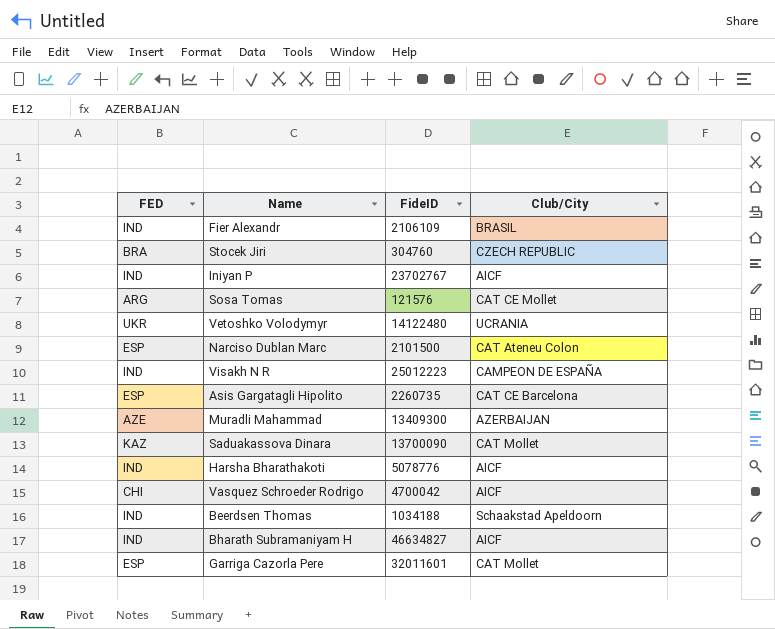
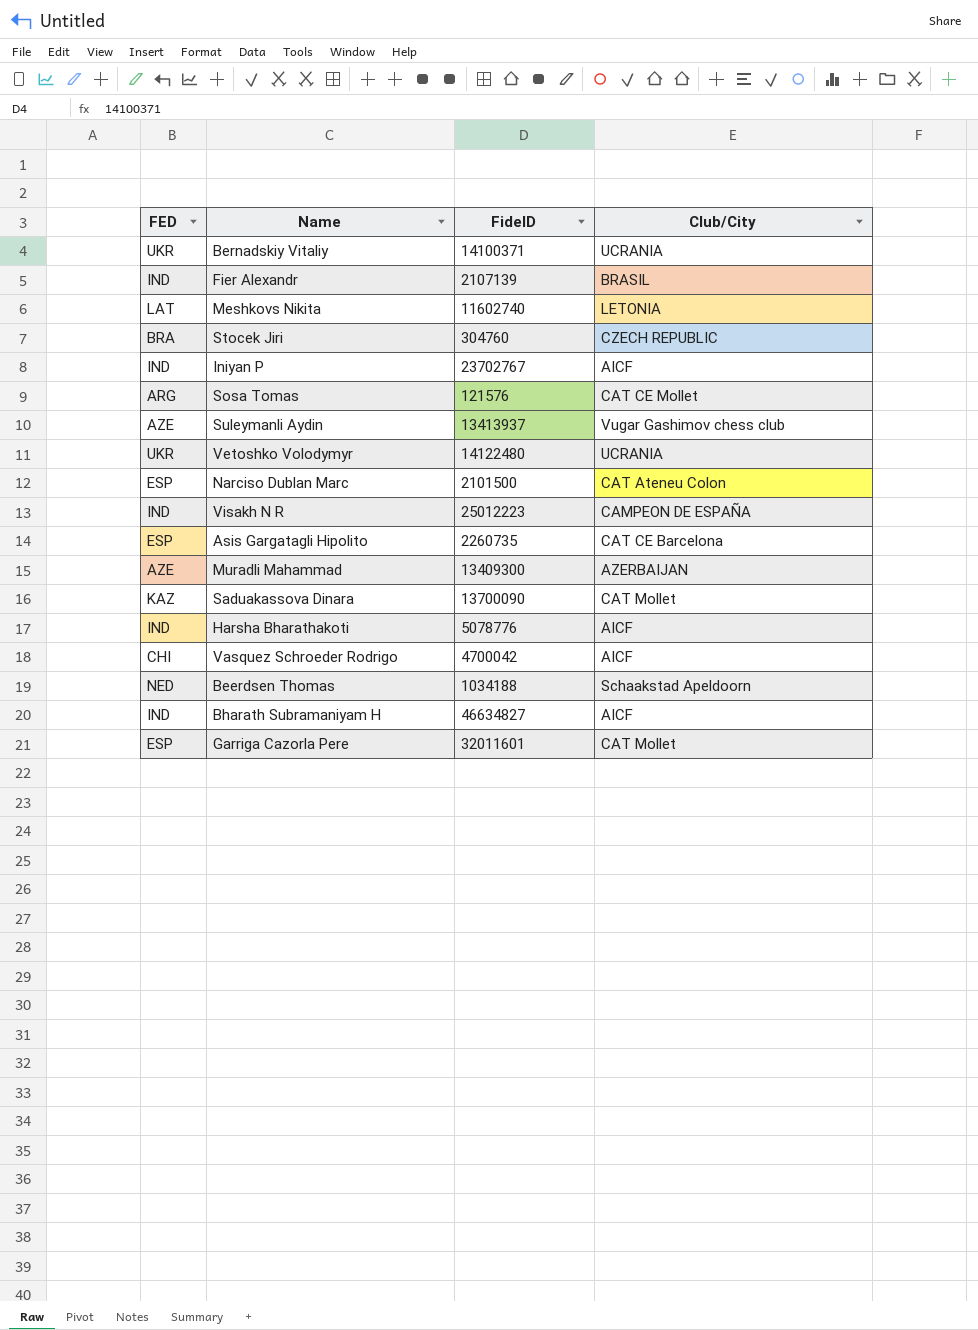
row Bernadskiy Vitaliy: none -> UKR | 14100371 | UCRANIA
Fier Alexandr | FideID: 2106109 -> 2107139
row Meshkovs Nikita: none -> LAT | 11602740 | LETONIA
row Suleymanli Aydin: none -> AZE | 13413937 | Vugar Gashimov chess club
Beerdsen Thomas | FED: IND -> NED

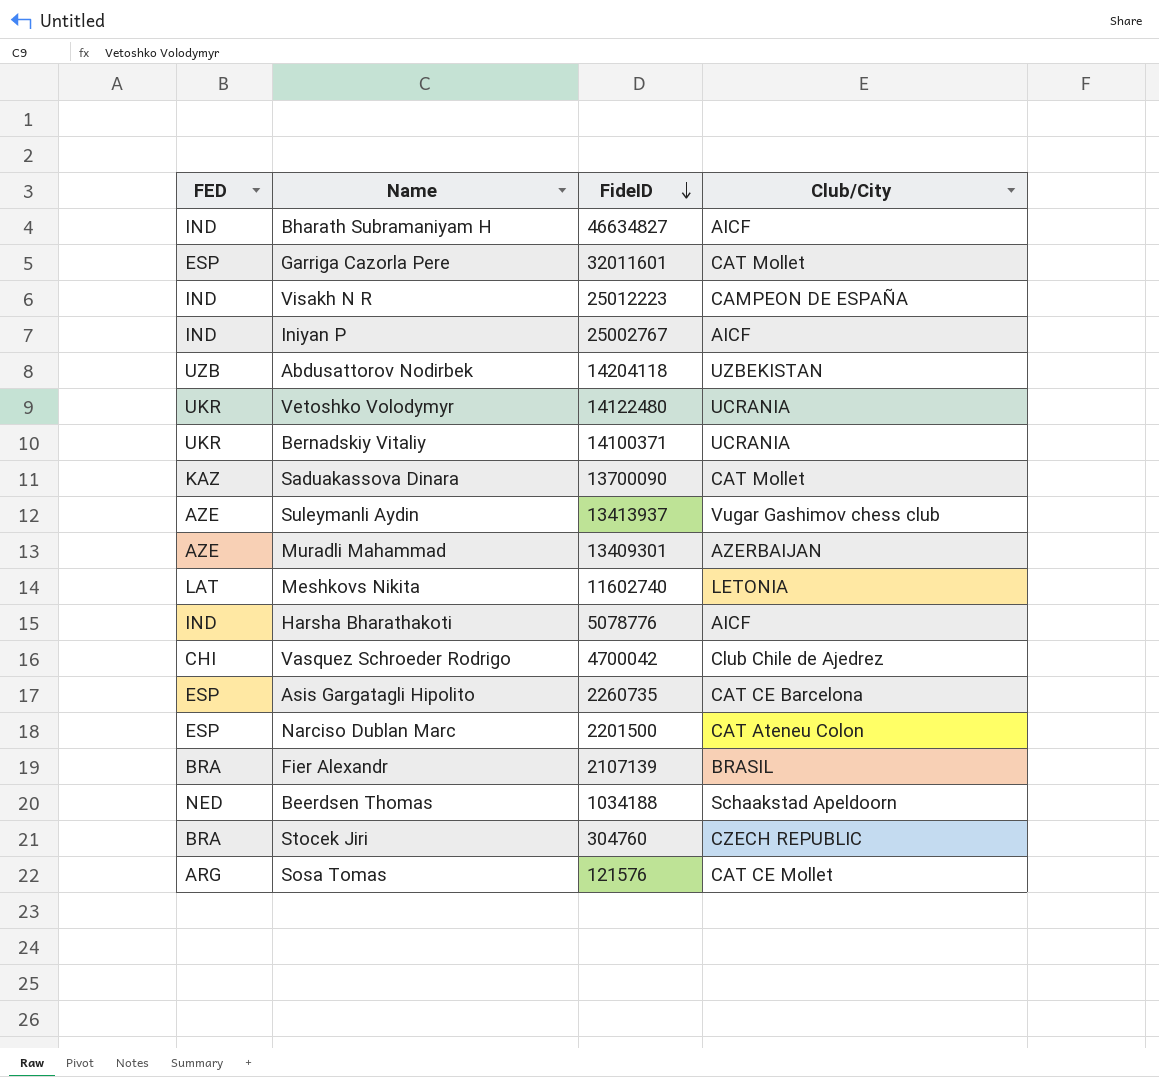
row order: none -> FideID descending
Iniyan P | FideID: 23702767 -> 25002767
row Abdusattorov Nodirbek: none -> UZB | 14204118 | UZBEKISTAN
Muradli Mahammad | FideID: 13409300 -> 13409301
Vasquez Schroeder Rodrigo | Club/City: AICF -> Club Chile de Ajedrez
Narciso Dublan Marc | FideID: 2101500 -> 2201500
Fier Alexandr | FED: IND -> BRA

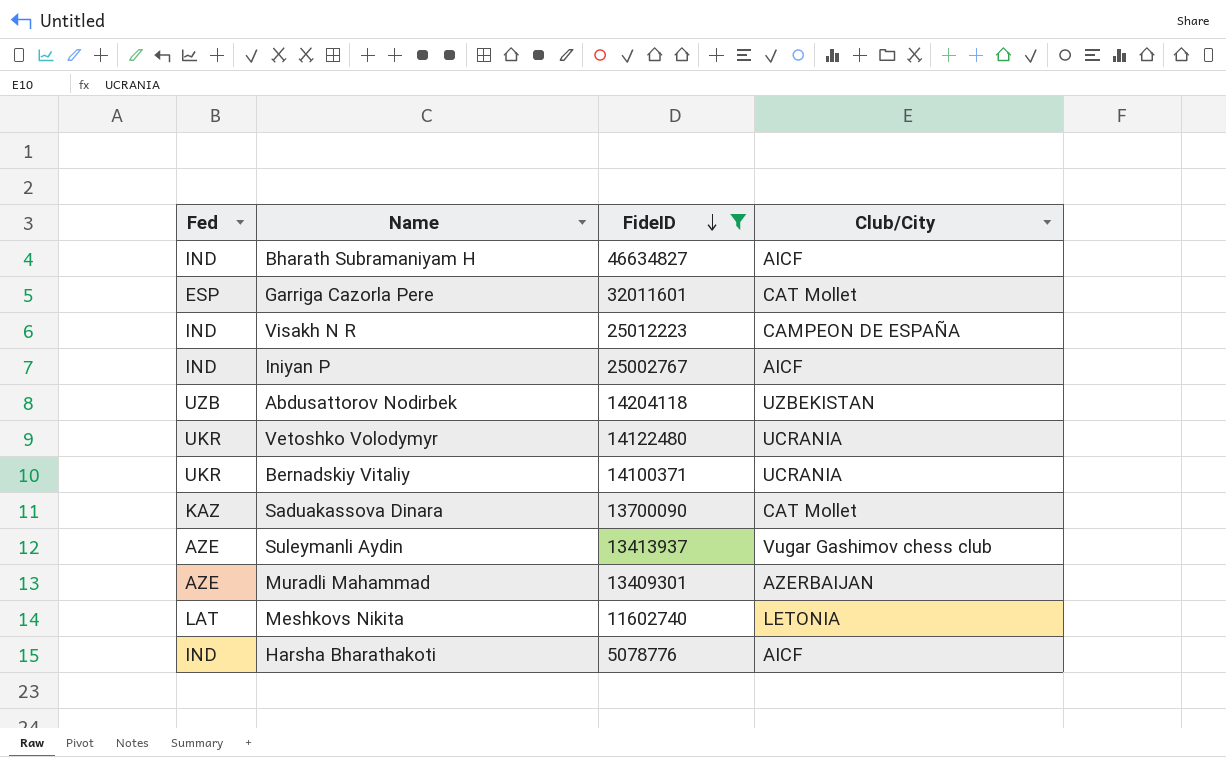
filter: none -> FideID >= 5078776
column name: FED -> Fed

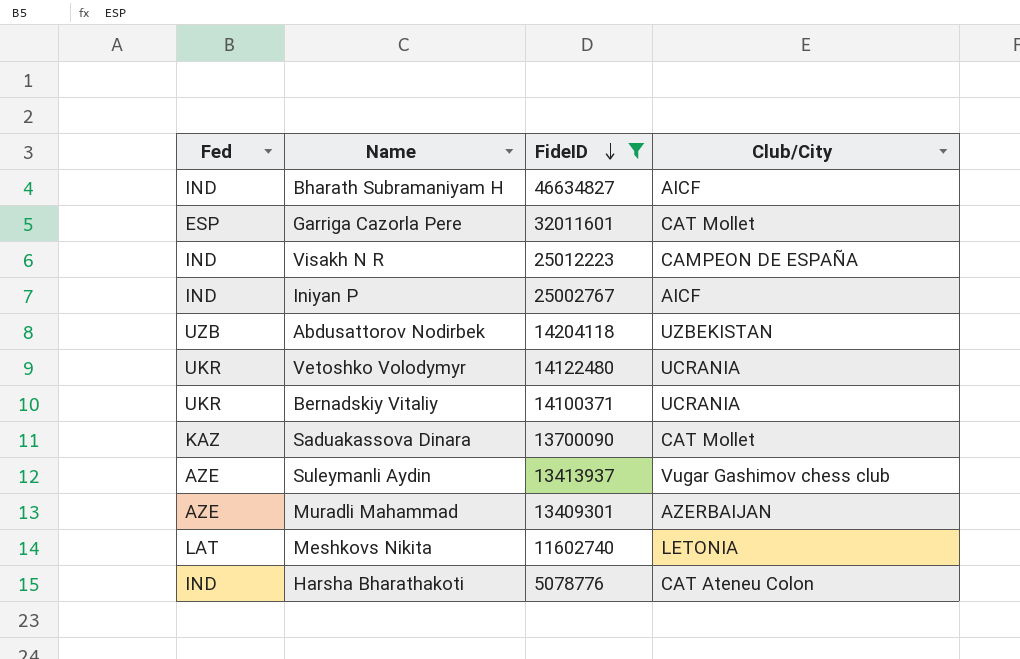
Harsha Bharathakoti | Club/City: AICF -> CAT Ateneu Colon

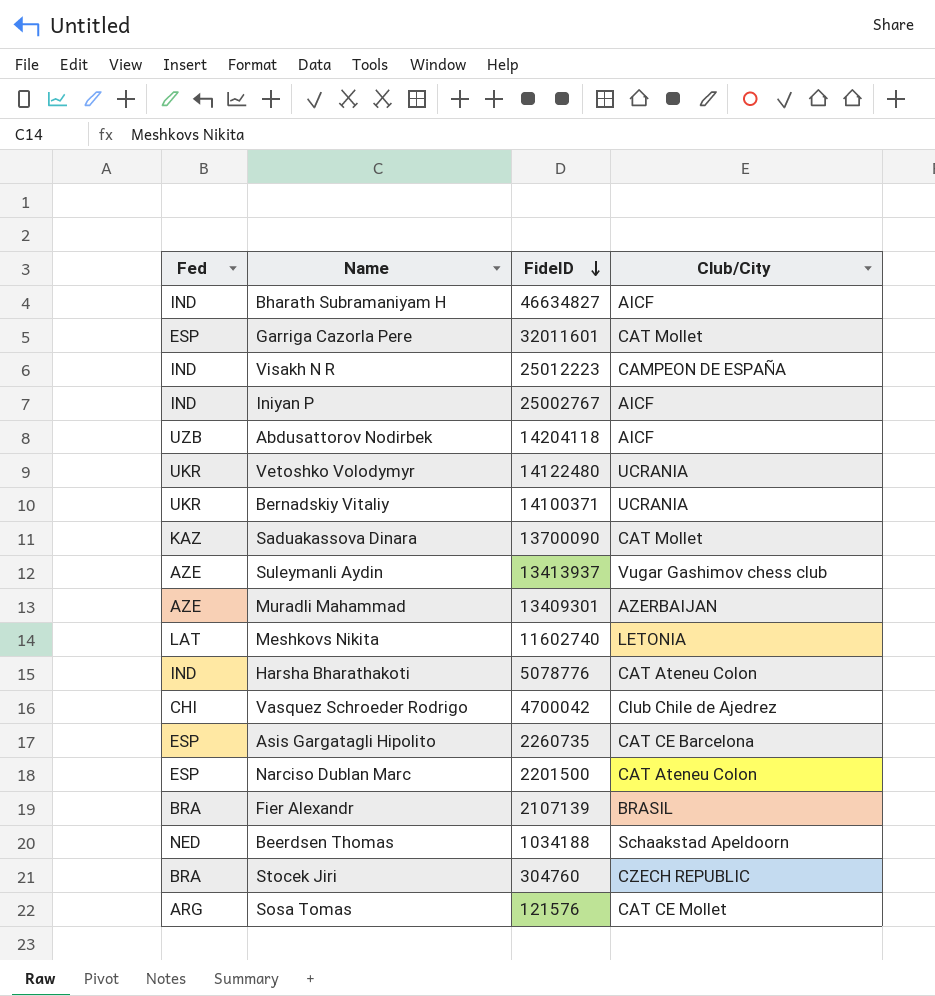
filter: FideID >= 5078776 -> none
Abdusattorov Nodirbek | Club/City: UZBEKISTAN -> AICF

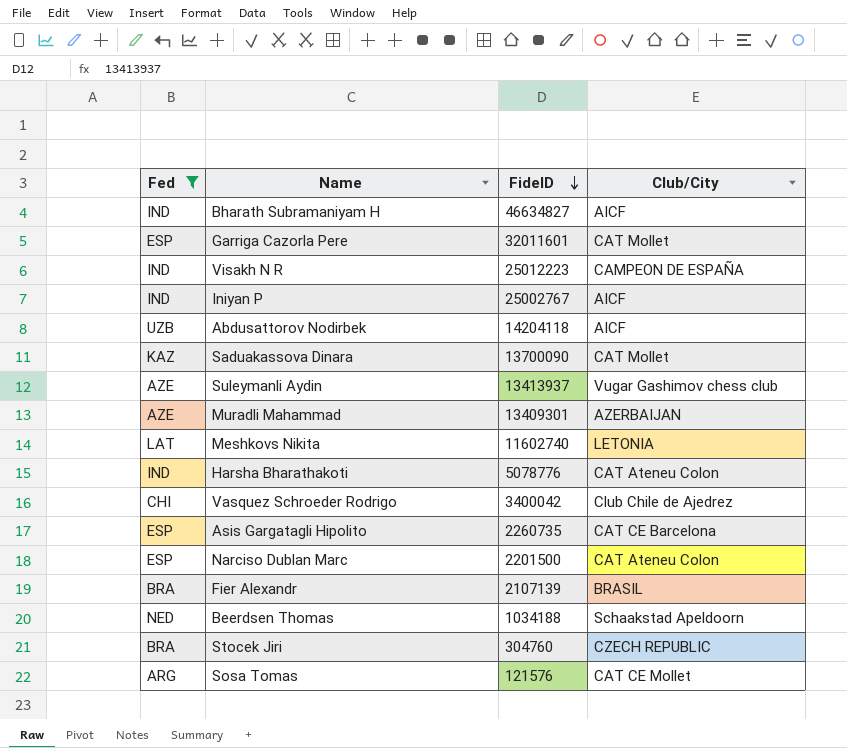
filter: none -> Fed != UKR
Vasquez Schroeder Rodrigo | FideID: 4700042 -> 3400042

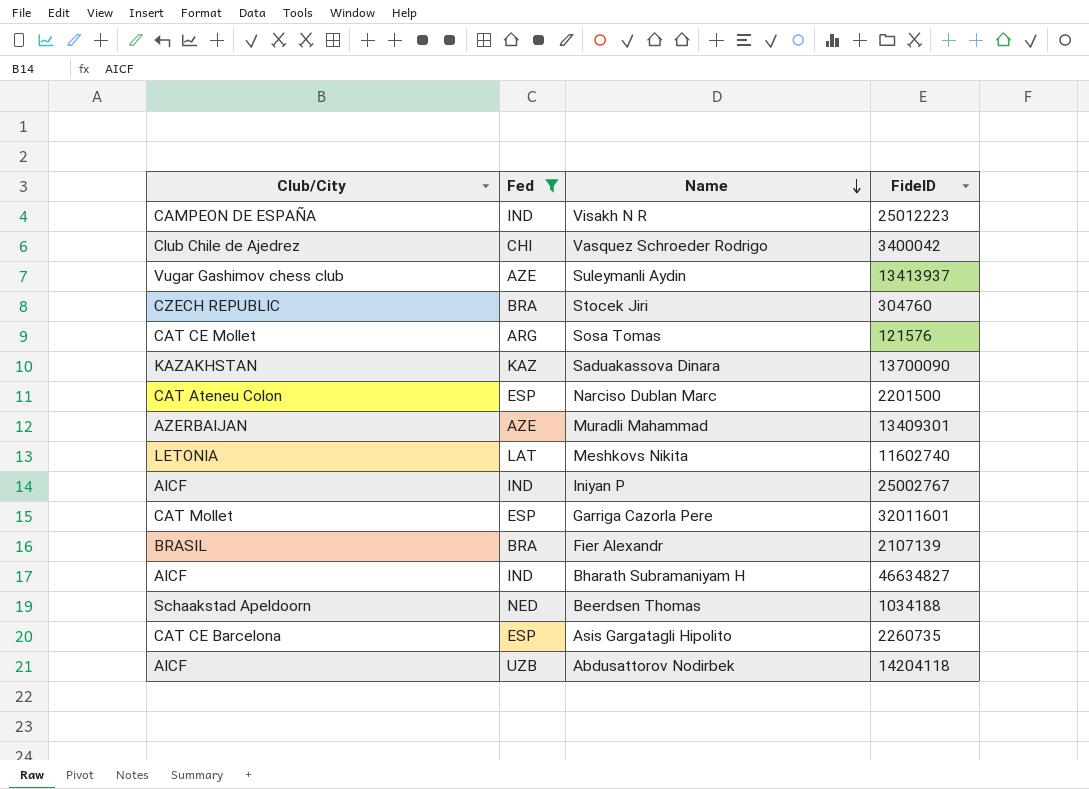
row order: FideID descending -> Name descending
column Club/City | position: 4 -> 1
row Harsha Bharathakoti: IND | 5078776 | CAT Ateneu Colon -> none
Saduakassova Dinara | Club/City: CAT Mollet -> KAZAKHSTAN

